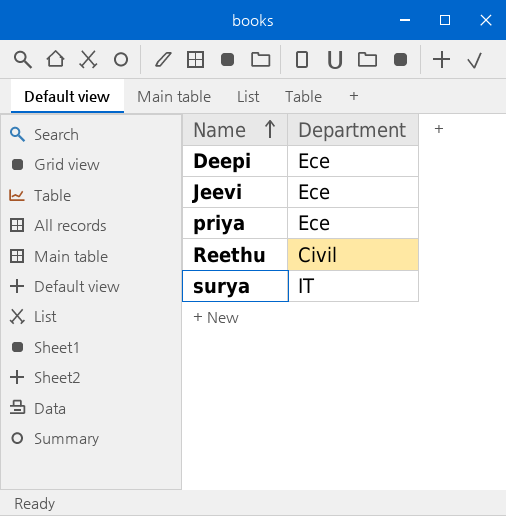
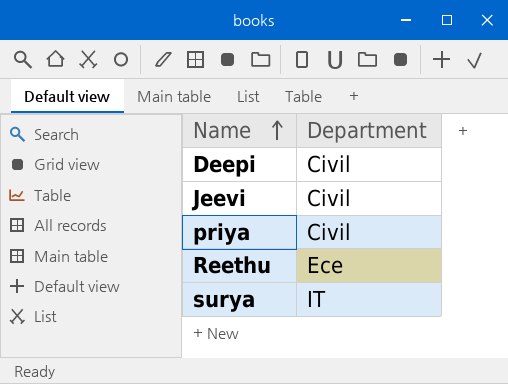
Deepi | Department: Ece -> Civil
Jeevi | Department: Ece -> Civil
priya | Department: Ece -> Civil
Reethu | Department: Civil -> Ece

